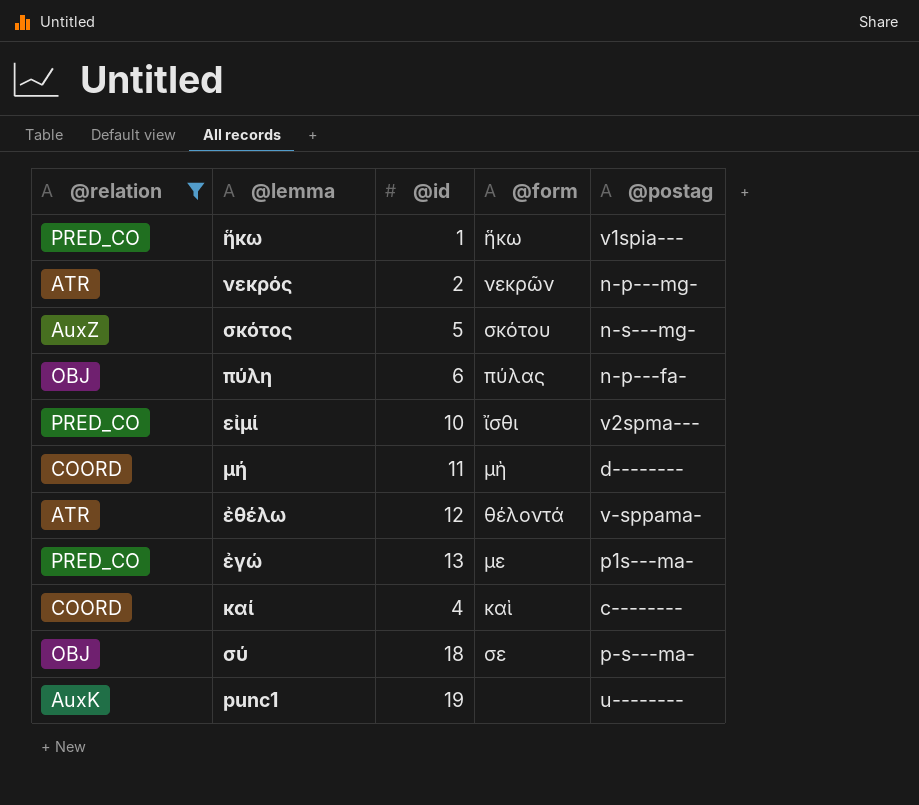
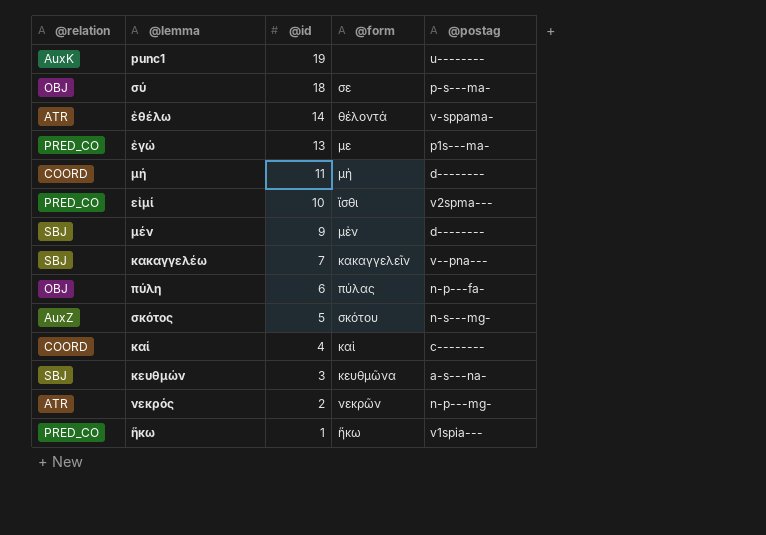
filter: @relation != SBJ -> none
row order: none -> @id descending
ἐθέλω | @id: 12 -> 14

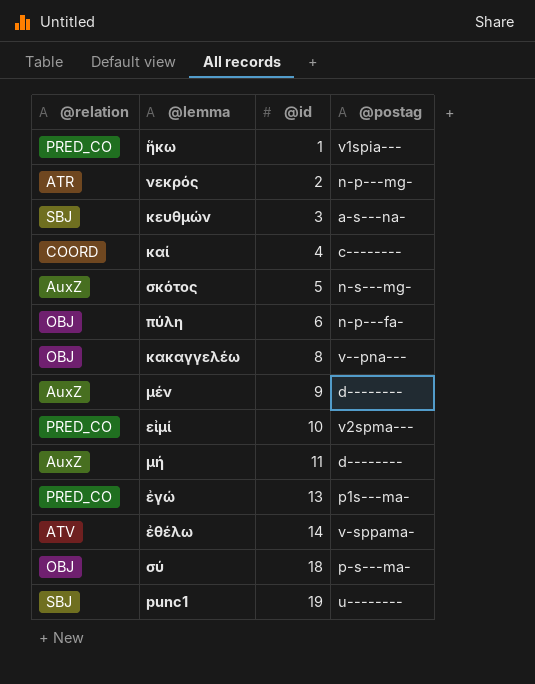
row order: @id descending -> @id ascending
column @form | position: 4 -> none
κακαγγελέω | @relation: SBJ -> OBJ
κακαγγελέω | @id: 7 -> 8
μέν | @relation: SBJ -> AuxZ
μή | @relation: COORD -> AuxZ
ἐθέλω | @relation: ATR -> ATV
punc1 | @relation: AuxK -> SBJ

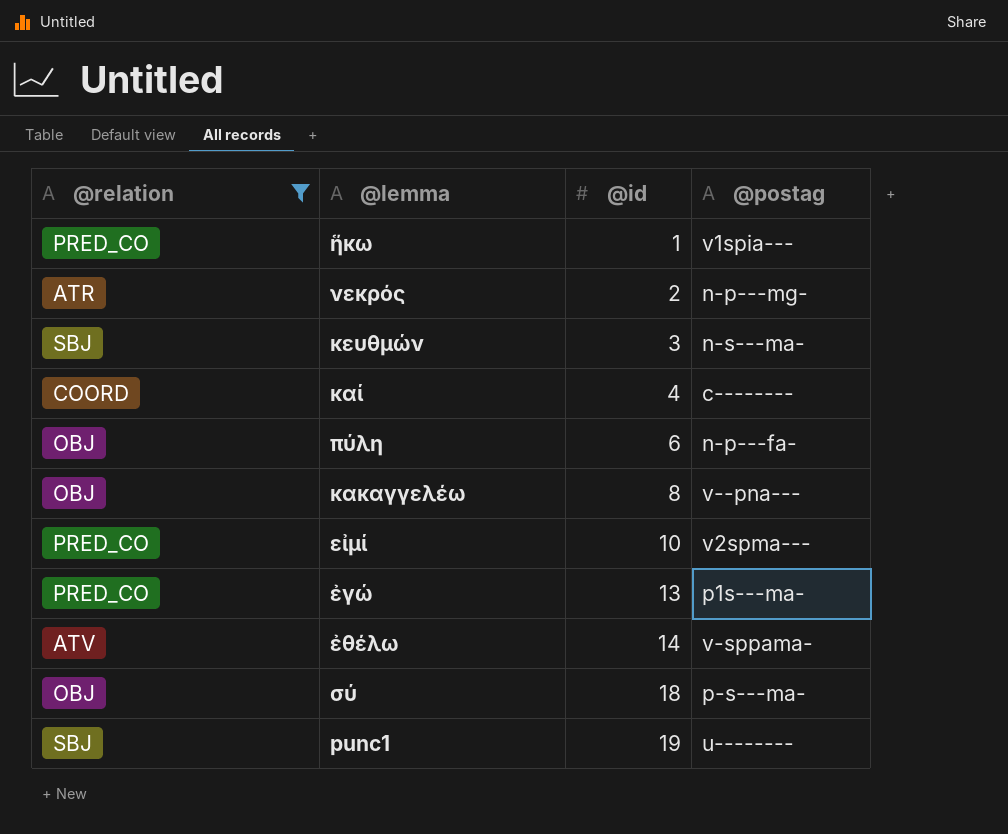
filter: none -> @relation != AuxZ
κευθμών | @postag: a-s---na- -> n-s---ma-

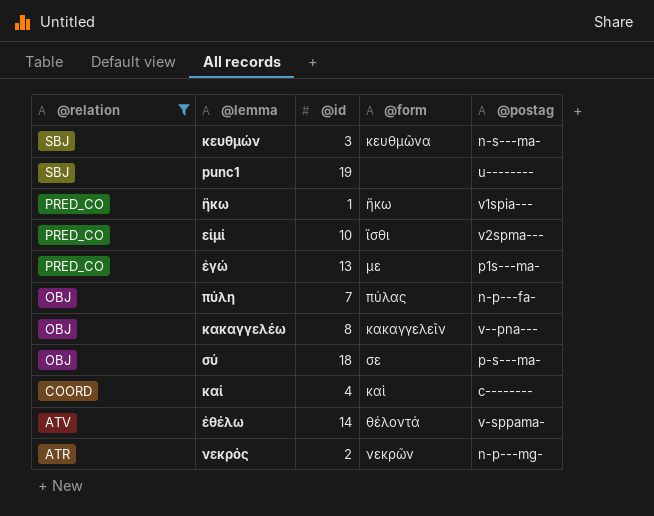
row order: @id ascending -> @relation descending
column @form | position: none -> 4
πύλη | @id: 6 -> 7

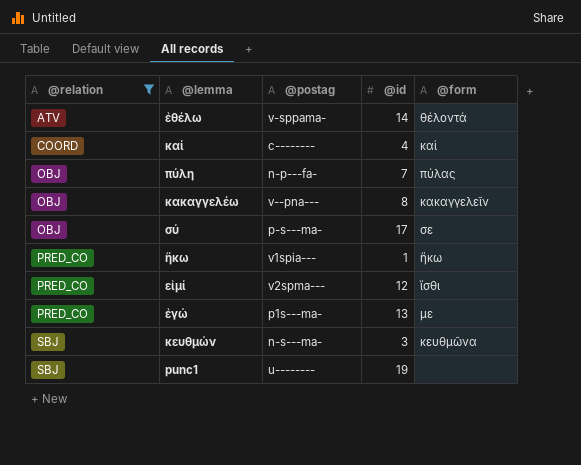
row order: @relation descending -> @relation ascending
column @postag | position: 5 -> 3
row νεκρός: ATR | 2 | νεκρῶν | n-p---mg- -> none
σύ | @id: 18 -> 17
εἰμί | @id: 10 -> 12

